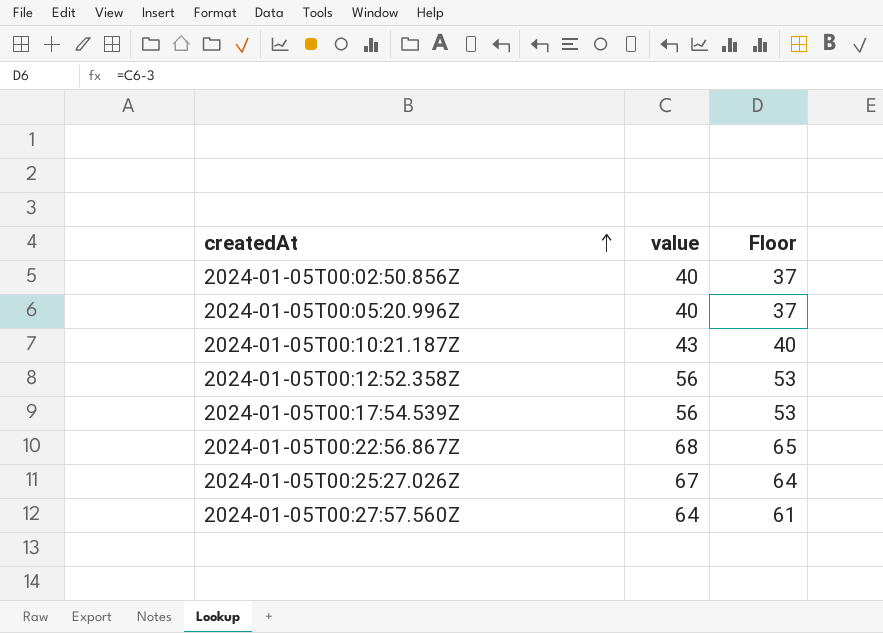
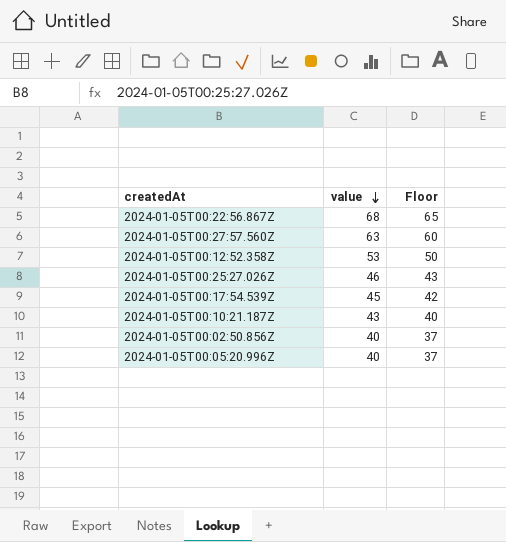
row order: createdAt ascending -> value descending
2024-01-05T00:27:57.560Z | value: 64 -> 63
2024-01-05T00:27:57.560Z | Floor: 61 -> 60
2024-01-05T00:12:52.358Z | value: 56 -> 53
2024-01-05T00:12:52.358Z | Floor: 53 -> 50
2024-01-05T00:25:27.026Z | value: 67 -> 46
2024-01-05T00:25:27.026Z | Floor: 64 -> 43
2024-01-05T00:17:54.539Z | value: 56 -> 45
2024-01-05T00:17:54.539Z | Floor: 53 -> 42

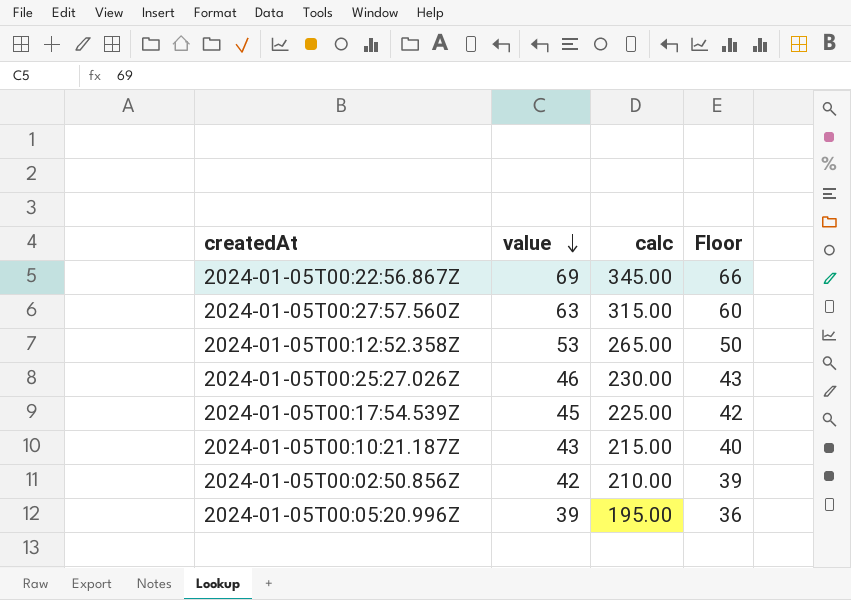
column calc | formula: none -> [value] * 5
2024-01-05T00:22:56.867Z | value: 68 -> 69
2024-01-05T00:22:56.867Z | Floor: 65 -> 66
2024-01-05T00:02:50.856Z | value: 40 -> 42
2024-01-05T00:02:50.856Z | Floor: 37 -> 39
2024-01-05T00:05:20.996Z | value: 40 -> 39
2024-01-05T00:05:20.996Z | Floor: 37 -> 36

